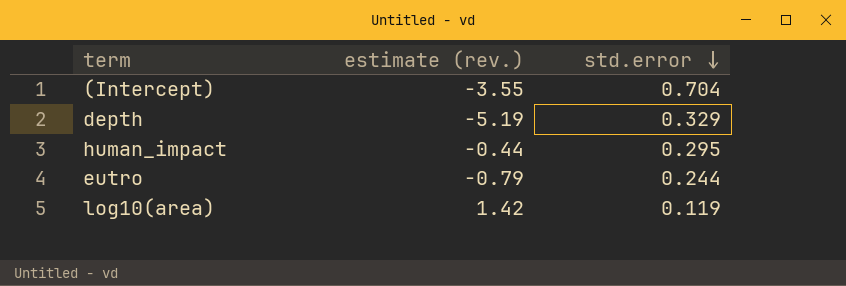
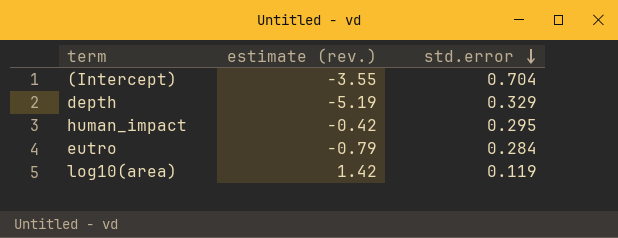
human_impact | estimate (rev.): -0.44 -> -0.42
eutro | std.error: 0.244 -> 0.284

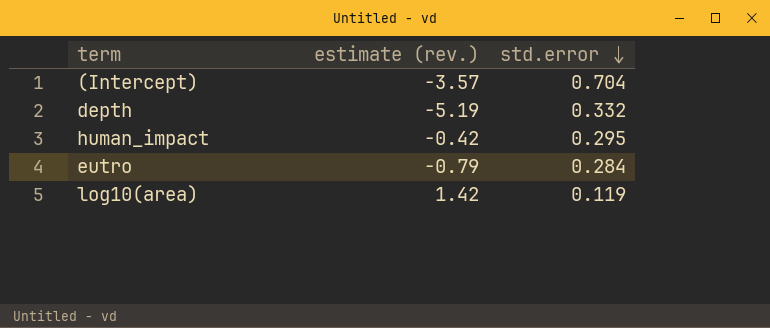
(Intercept) | estimate (rev.): -3.55 -> -3.57
depth | std.error: 0.329 -> 0.332

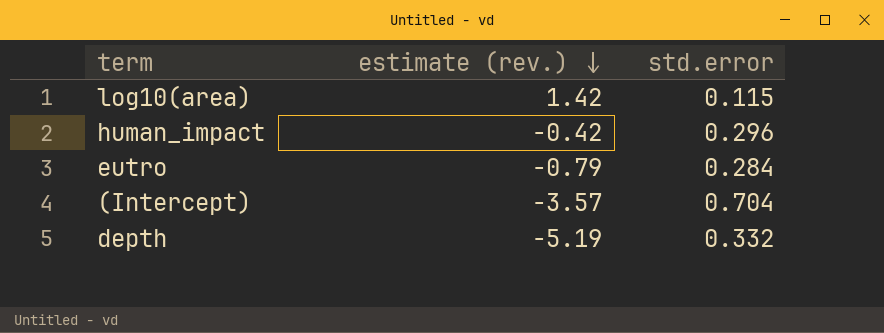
row order: std.error descending -> estimate (rev.) descending
log10(area) | std.error: 0.119 -> 0.115
human_impact | std.error: 0.295 -> 0.296

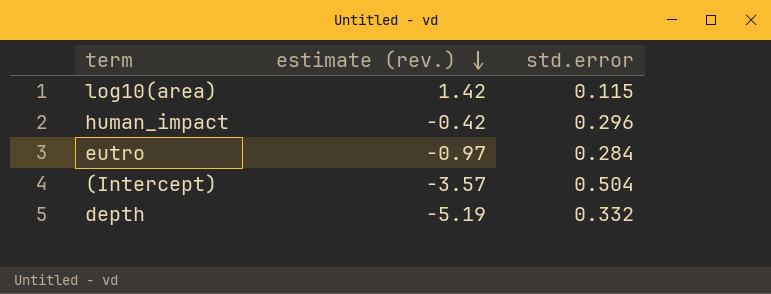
eutro | estimate (rev.): -0.79 -> -0.97
(Intercept) | std.error: 0.704 -> 0.504

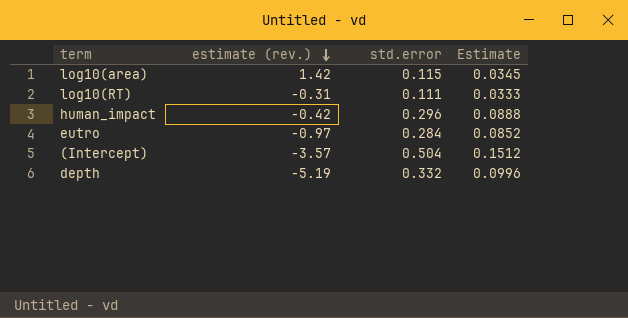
column Estimate | formula: none -> [std.error] * 0.3
row log10(RT): none -> -0.31 | 0.111 | 0.0333

